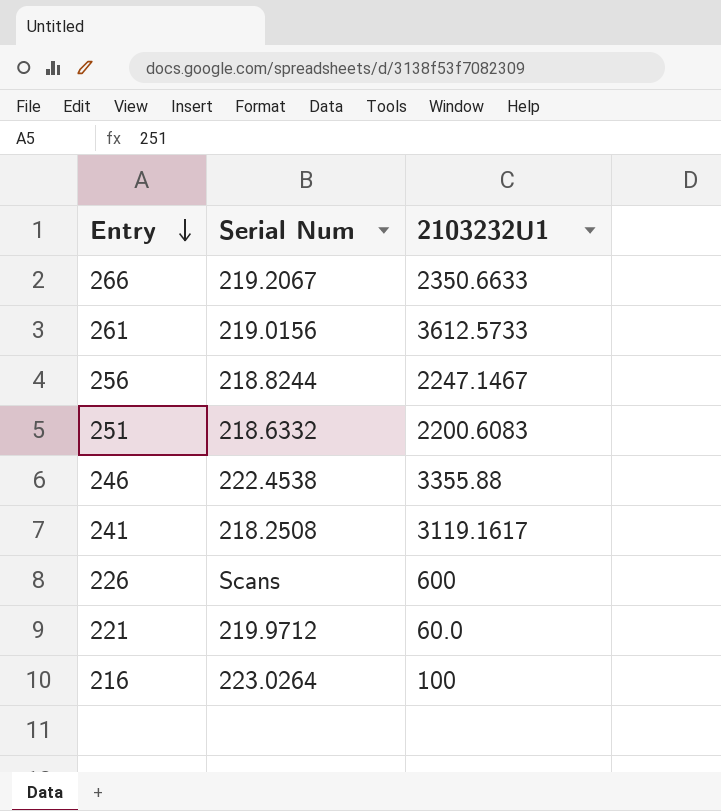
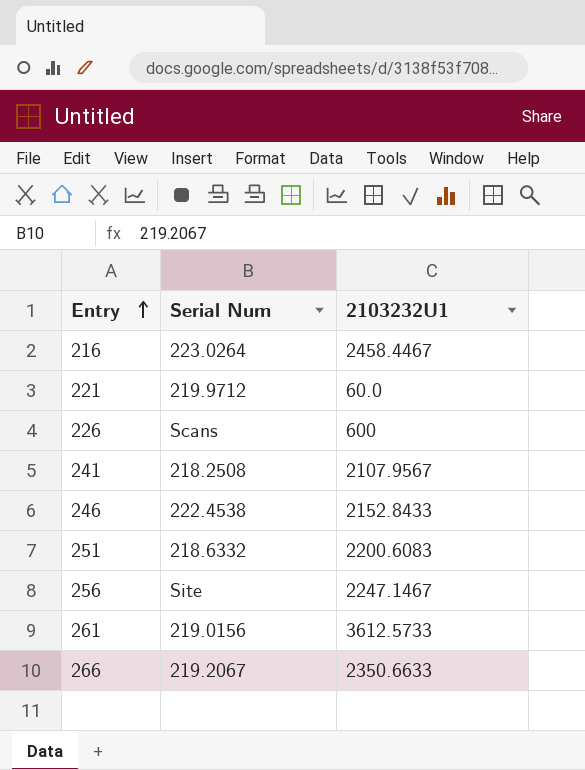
row order: Entry descending -> Entry ascending
216 | 2103232U1: 100 -> 2458.4467
241 | 2103232U1: 3119.1617 -> 2107.9567
246 | 2103232U1: 3355.88 -> 2152.8433
256 | Serial Num: 218.8244 -> Site

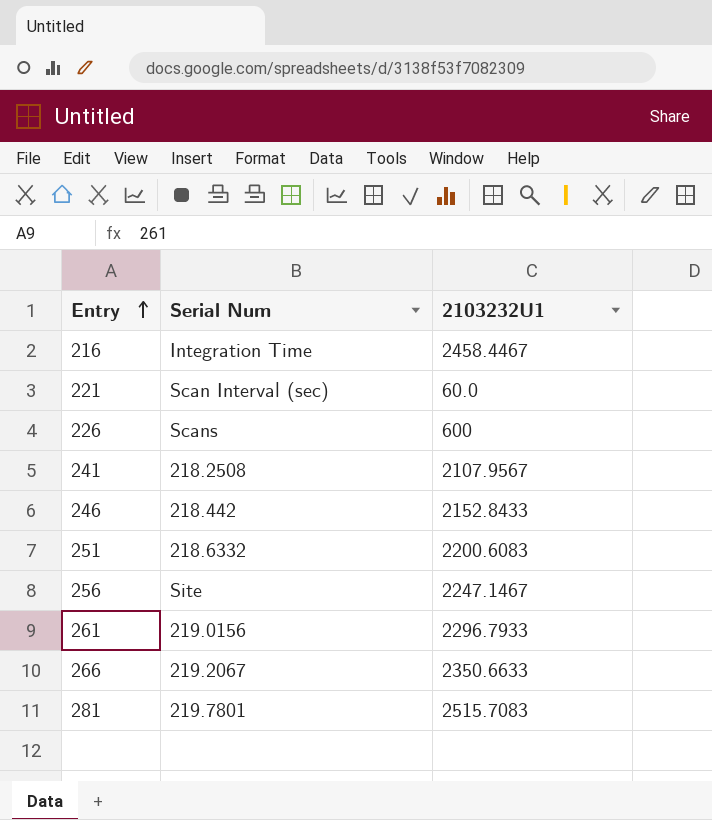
216 | Serial Num: 223.0264 -> Integration Time
221 | Serial Num: 219.9712 -> Scan Interval (sec)
246 | Serial Num: 222.4538 -> 218.442
261 | 2103232U1: 3612.5733 -> 2296.7933
row 281: none -> 219.7801 | 2515.7083

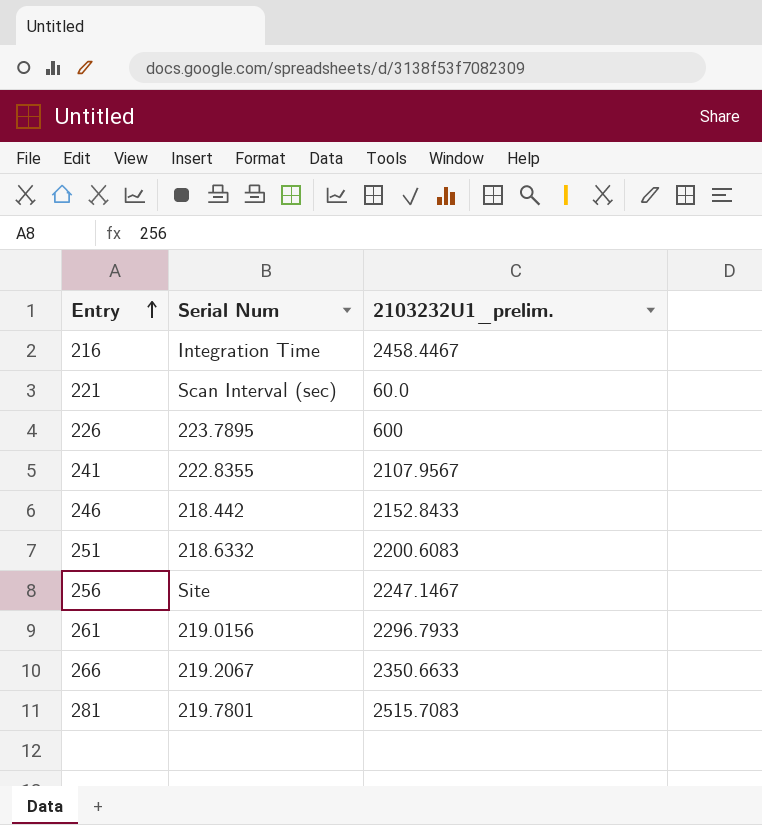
column name: 2103232U1 -> 2103232U1_prelim.
226 | Serial Num: Scans -> 223.7895
241 | Serial Num: 218.2508 -> 222.8355

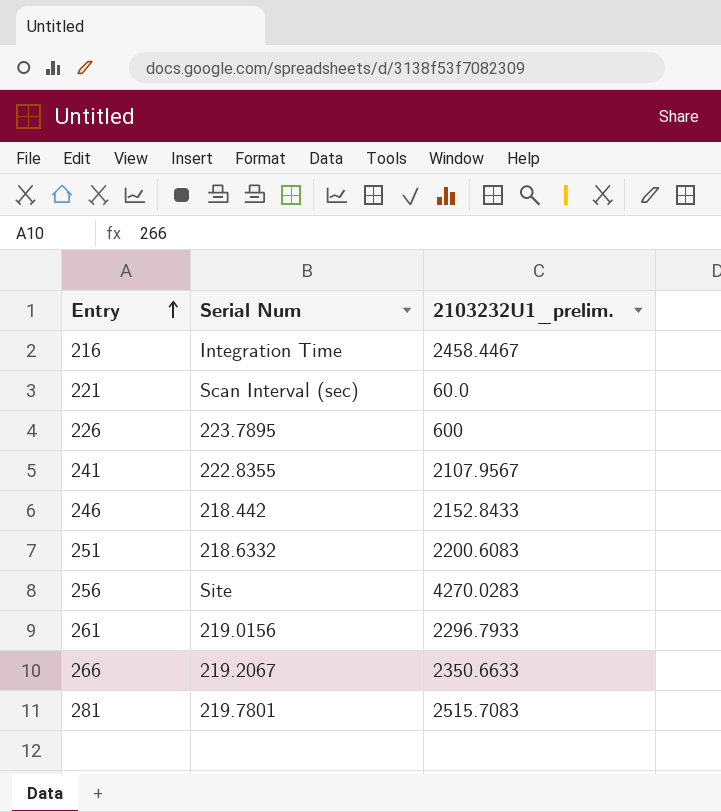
256 | 2103232U1_prelim.: 2247.1467 -> 4270.0283

